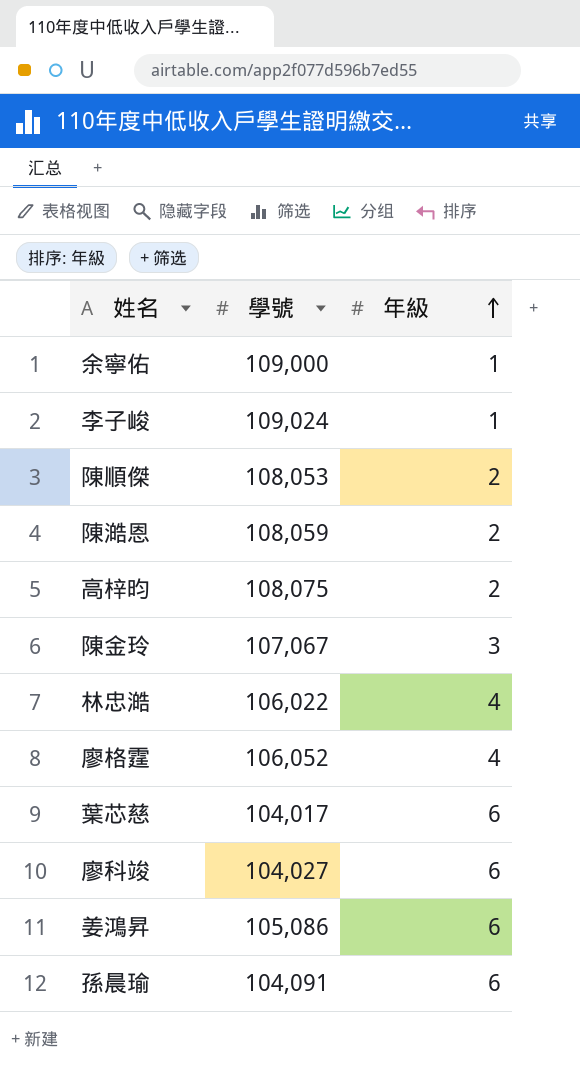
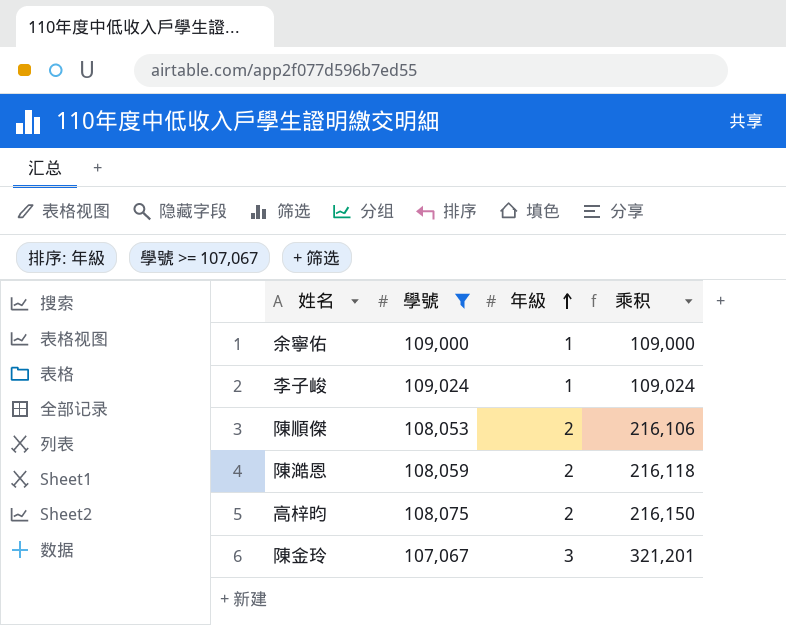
filter: none -> 學號 >= 107,067
column 乘积 | formula: none -> [學號] * [年級]

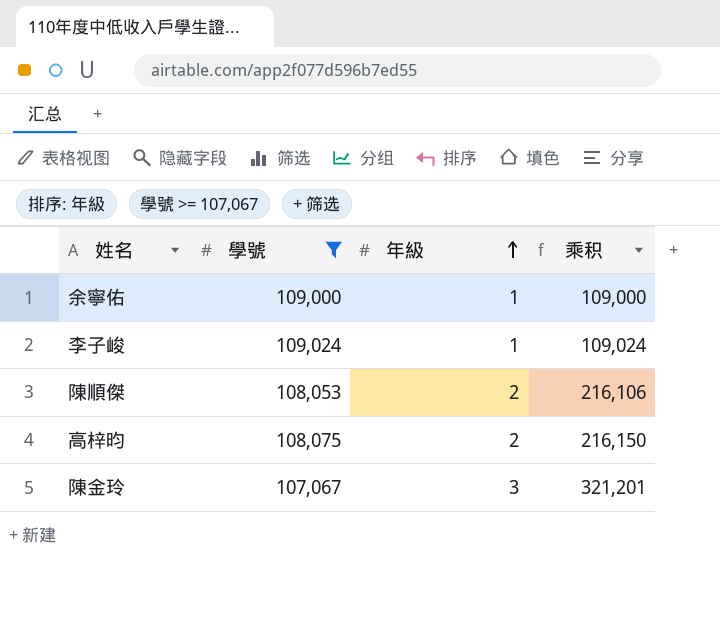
row 陳澔恩: 108,059 | 2 | 216,118 -> none

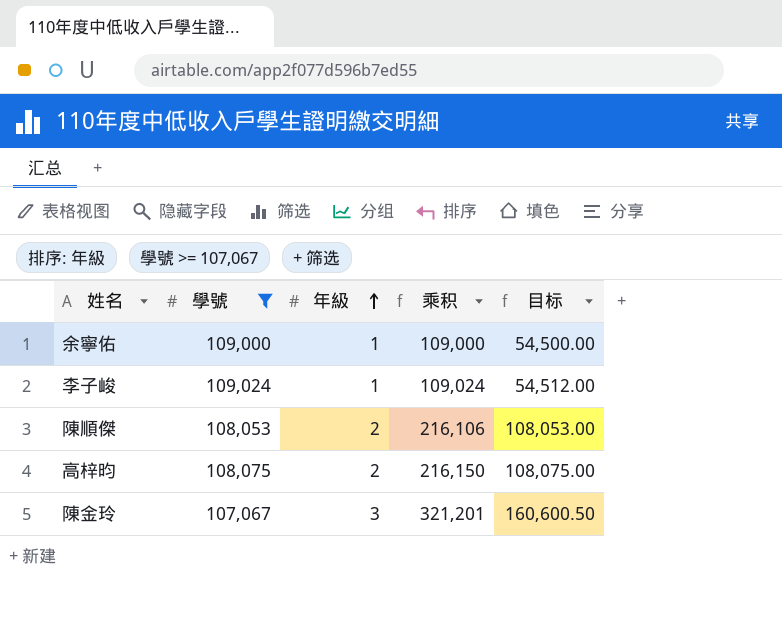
column 目标 | formula: none -> [乘积] * 0.5

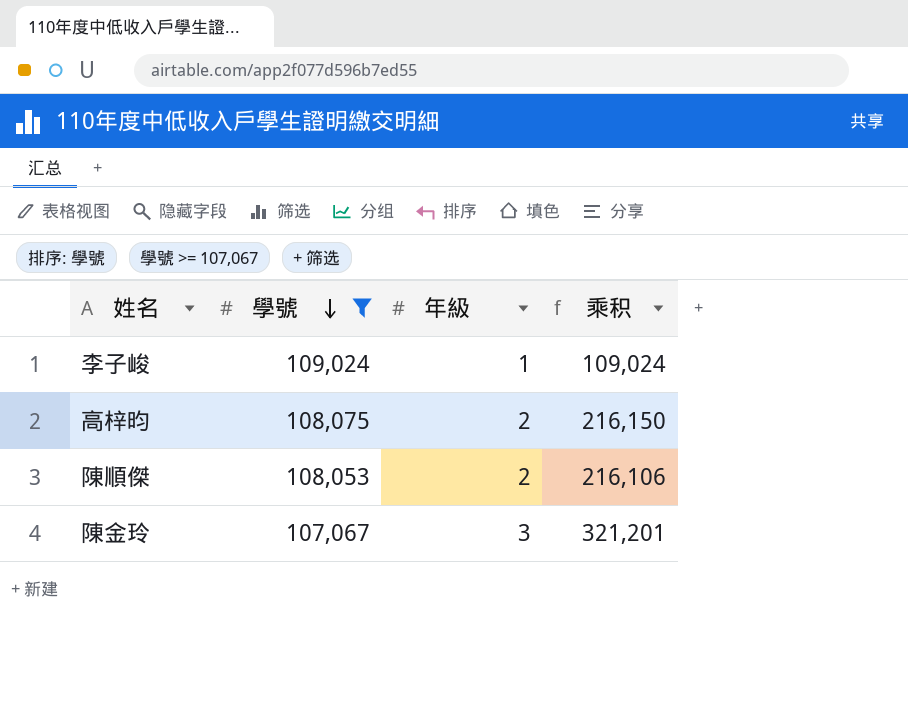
row order: 年級 ascending -> 學號 descending
column 目标 | formula: [乘积] * 0.5 -> none
row 余寧佑: 109,000 | 1 | 109,000 | 54,500.00 -> none

